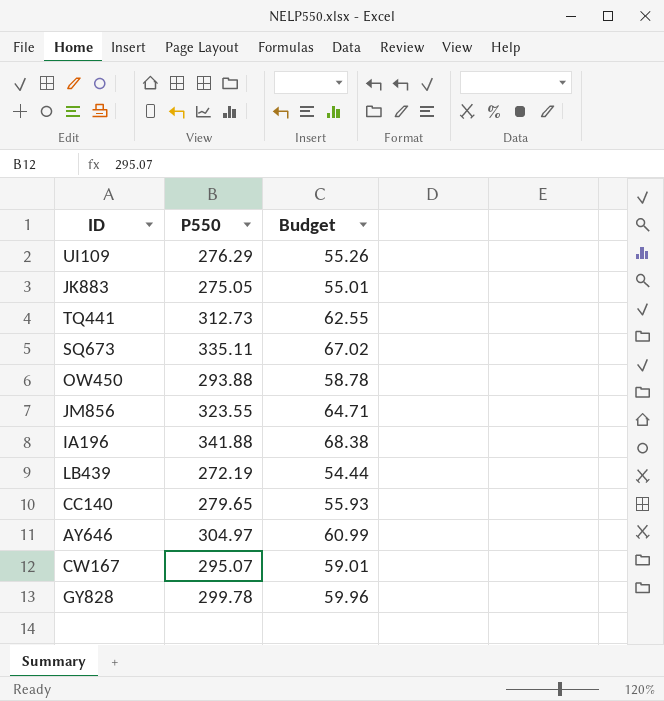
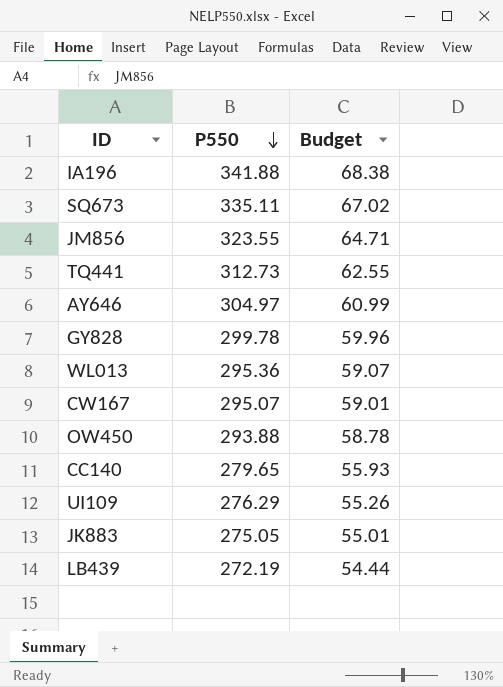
row order: none -> P550 descending
row WL013: none -> 295.36 | 59.07

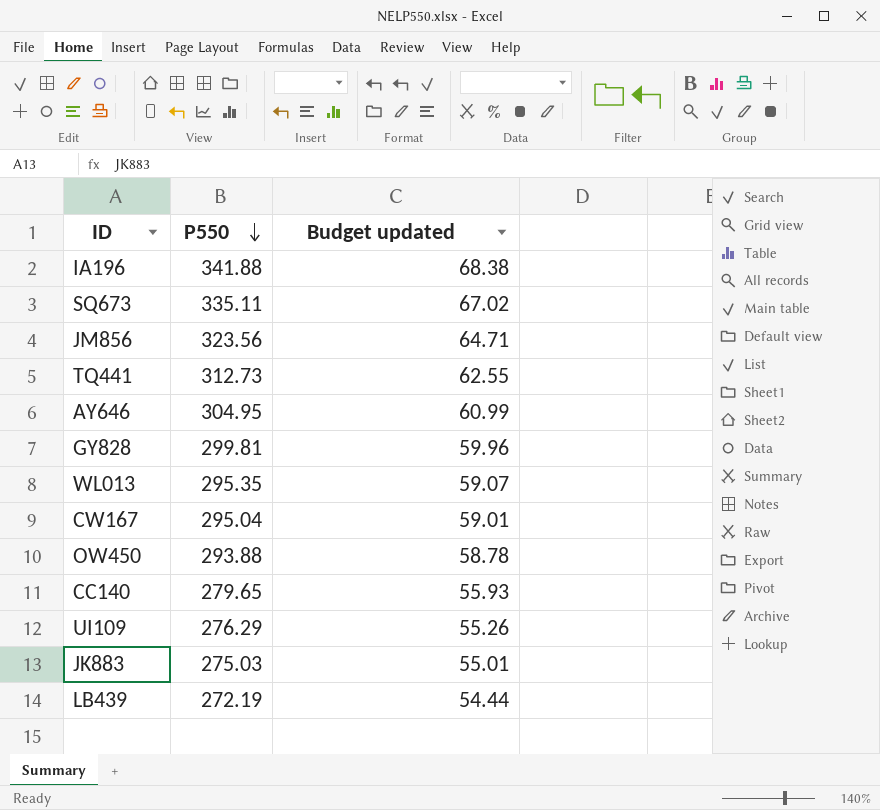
column name: Budget -> Budget updated
JM856 | P550: 323.55 -> 323.56
AY646 | P550: 304.97 -> 304.95
GY828 | P550: 299.78 -> 299.81
WL013 | P550: 295.36 -> 295.35
CW167 | P550: 295.07 -> 295.04
JK883 | P550: 275.05 -> 275.03

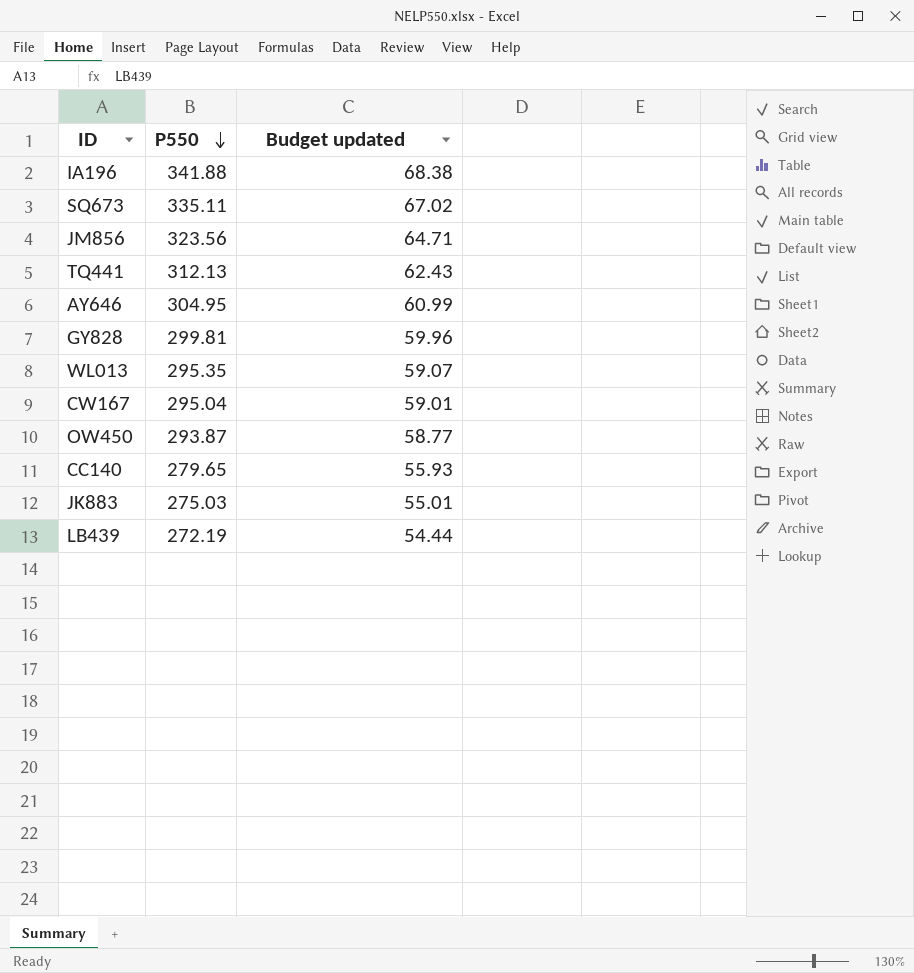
row UI109: 276.29 | 55.26 -> none
TQ441 | P550: 312.73 -> 312.13
TQ441 | Budget updated: 62.55 -> 62.43
OW450 | P550: 293.88 -> 293.87
OW450 | Budget updated: 58.78 -> 58.77

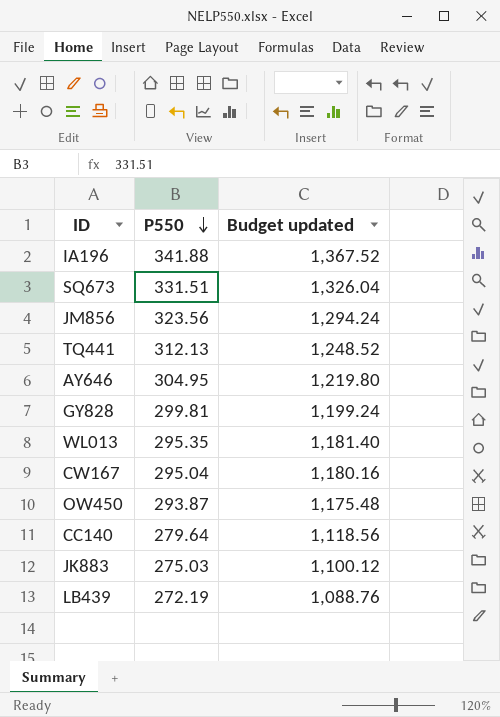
column Budget updated | formula: [P550] * 0.2 -> [P550] * 4
SQ673 | P550: 335.11 -> 331.51
CC140 | P550: 279.65 -> 279.64

